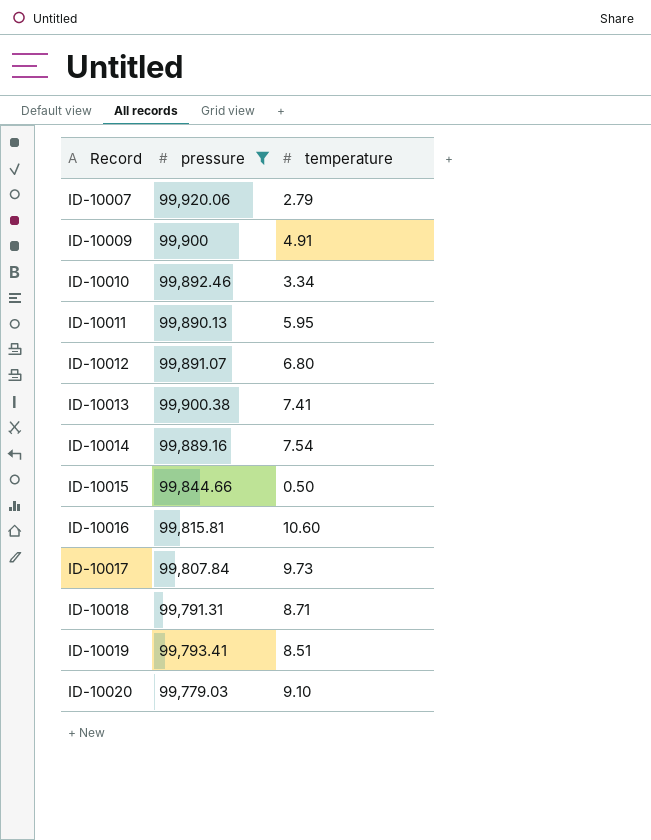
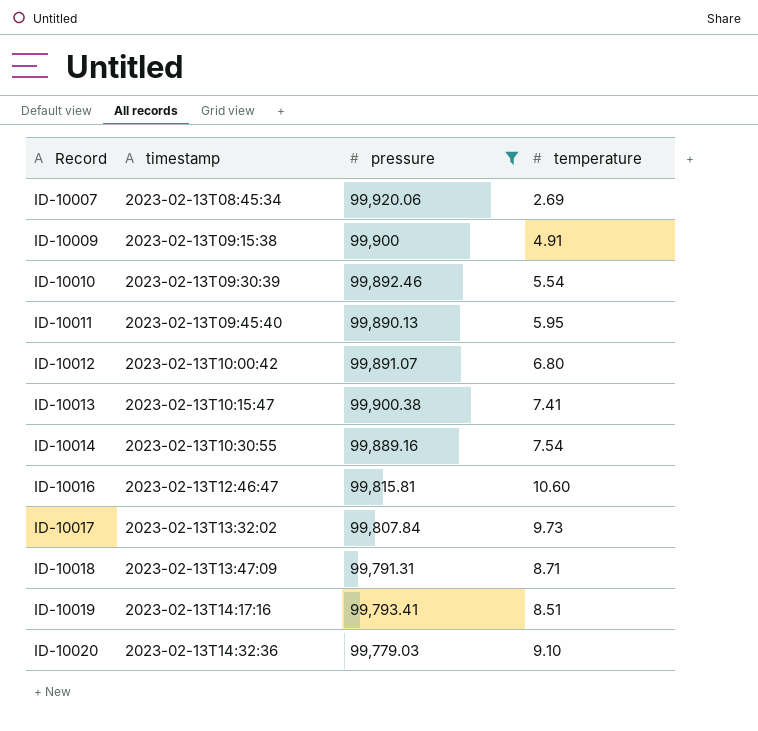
column timestamp | position: none -> 2
row ID-10015: 99,844.66 | 0.50 -> none
ID-10007 | temperature: 2.79 -> 2.69
ID-10010 | temperature: 3.34 -> 5.54

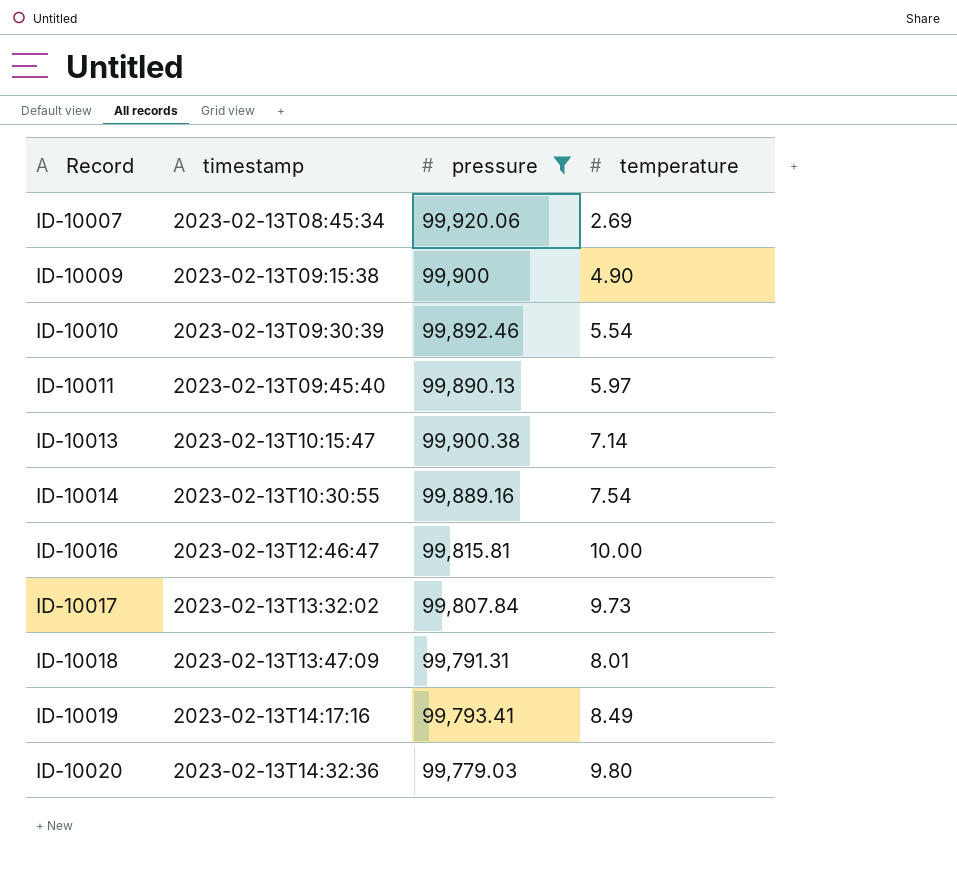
row ID-10012: 2023-02-13T10:00:42 | 99,891.07 | 6.80 -> none
ID-10009 | temperature: 4.91 -> 4.90
ID-10011 | temperature: 5.95 -> 5.97
ID-10013 | temperature: 7.41 -> 7.14
ID-10016 | temperature: 10.60 -> 10.00
ID-10018 | temperature: 8.71 -> 8.01
ID-10019 | temperature: 8.51 -> 8.49
ID-10020 | temperature: 9.10 -> 9.80

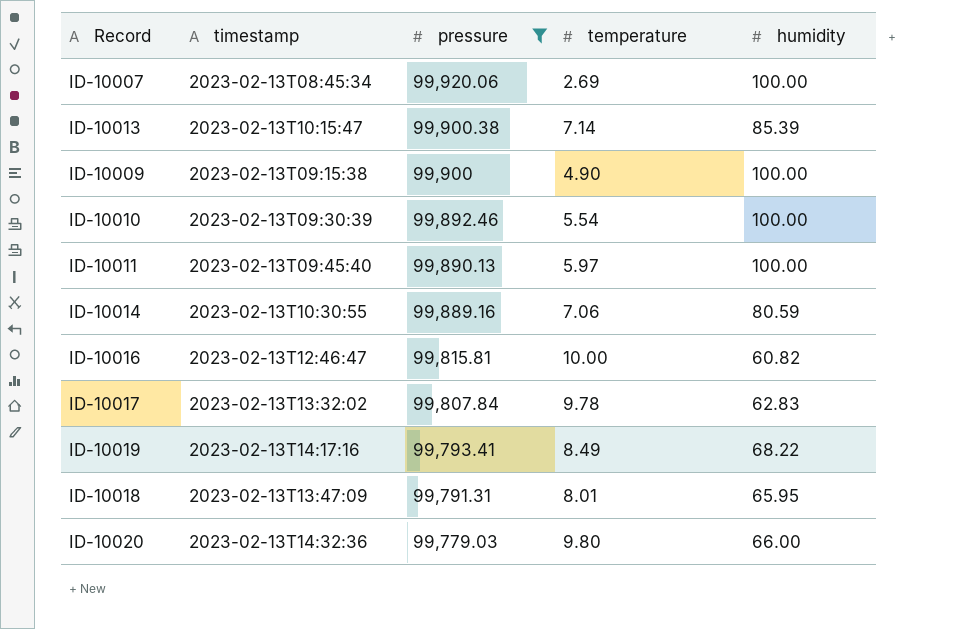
row order: Record ascending -> pressure descending
column humidity | position: none -> 5
ID-10014 | temperature: 7.54 -> 7.06
ID-10017 | temperature: 9.73 -> 9.78

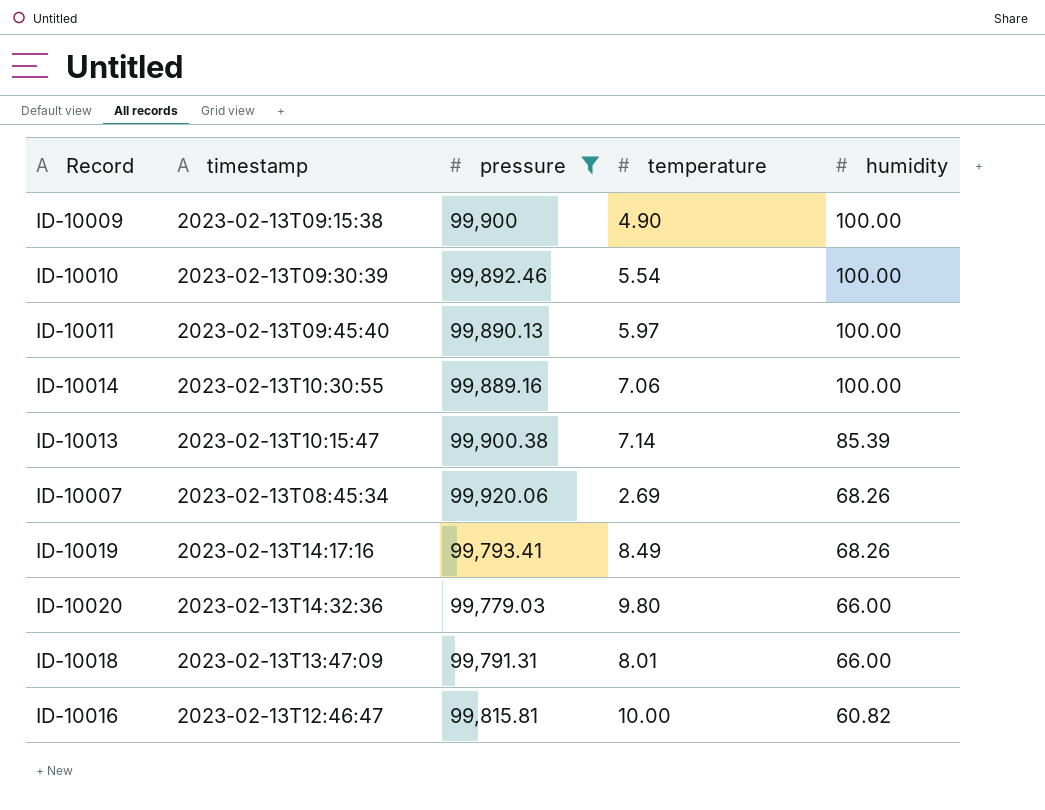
row order: pressure descending -> humidity descending
row ID-10017: 2023-02-13T13:32:02 | 99,807.84 | 9.78 | 62.83 -> none
ID-10014 | humidity: 80.59 -> 100.00
ID-10007 | humidity: 100.00 -> 68.26
ID-10019 | humidity: 68.22 -> 68.26
ID-10018 | humidity: 65.95 -> 66.00

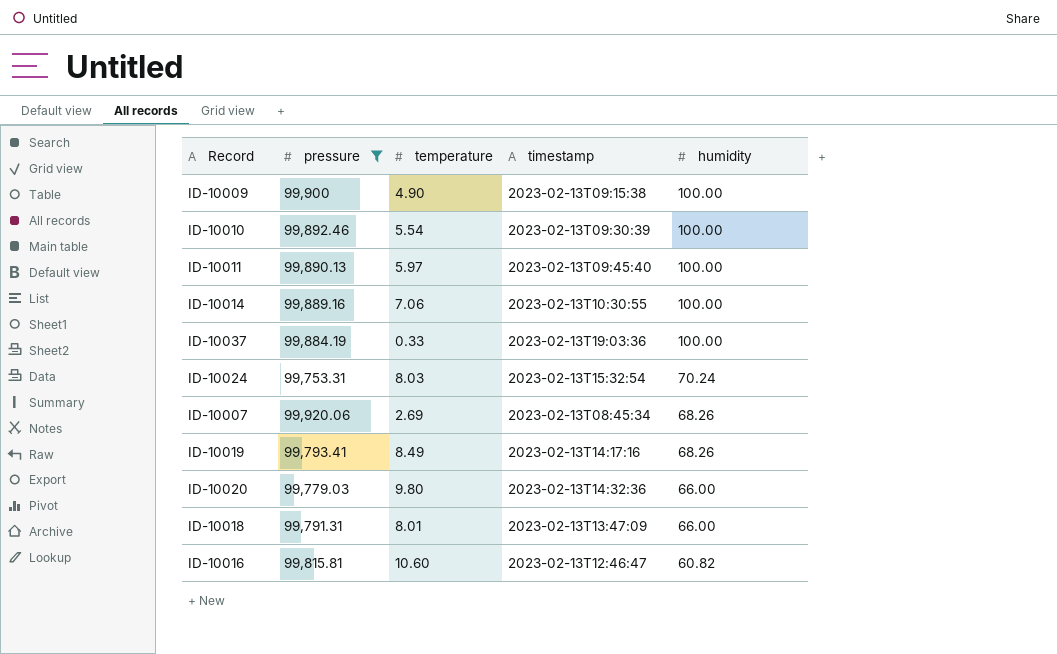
column timestamp | position: 2 -> 4
row ID-10013: 2023-02-13T10:15:47 | 99,900.38 | 7.14 | 85.39 -> none
row ID-10037: none -> 99,884.19 | 0.33 | 2023-02-13T19:03:36 | 100.00
row ID-10024: none -> 99,753.31 | 8.03 | 2023-02-13T15:32:54 | 70.24
ID-10016 | temperature: 10.00 -> 10.60

